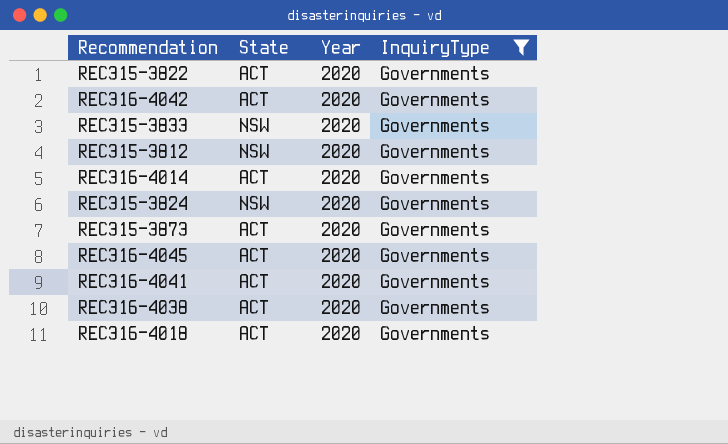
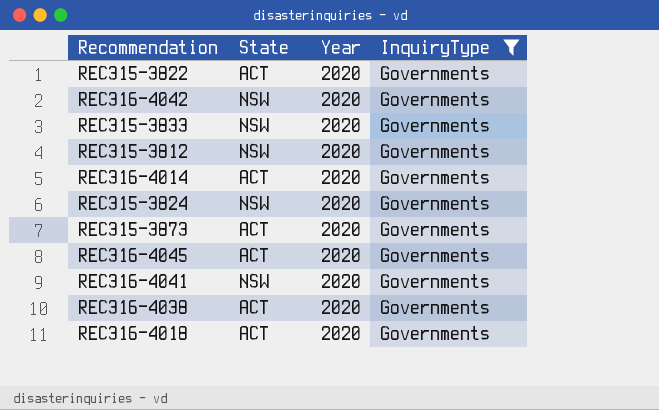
REC316-4042 | State: ACT -> NSW
REC316-4041 | State: ACT -> NSW

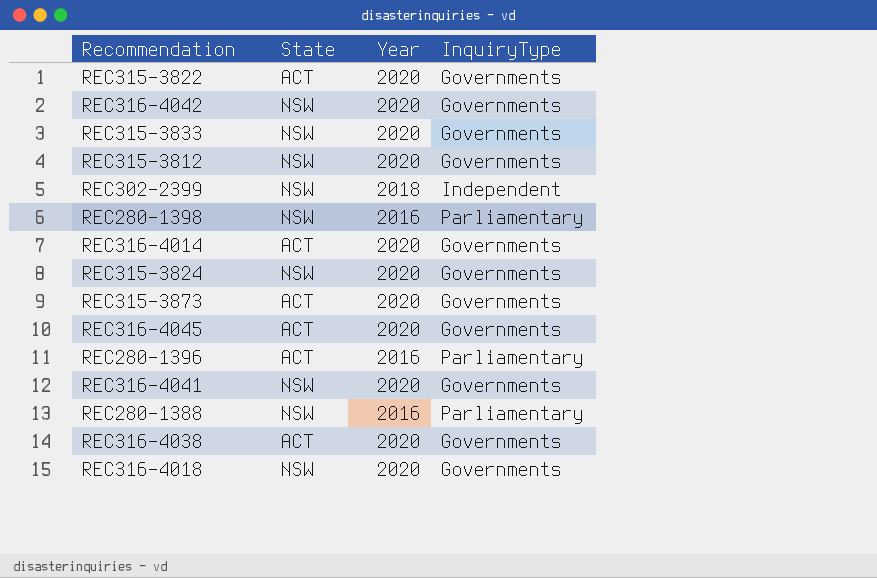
filter: InquiryType = Governments -> none
REC316-4018 | State: ACT -> NSW

